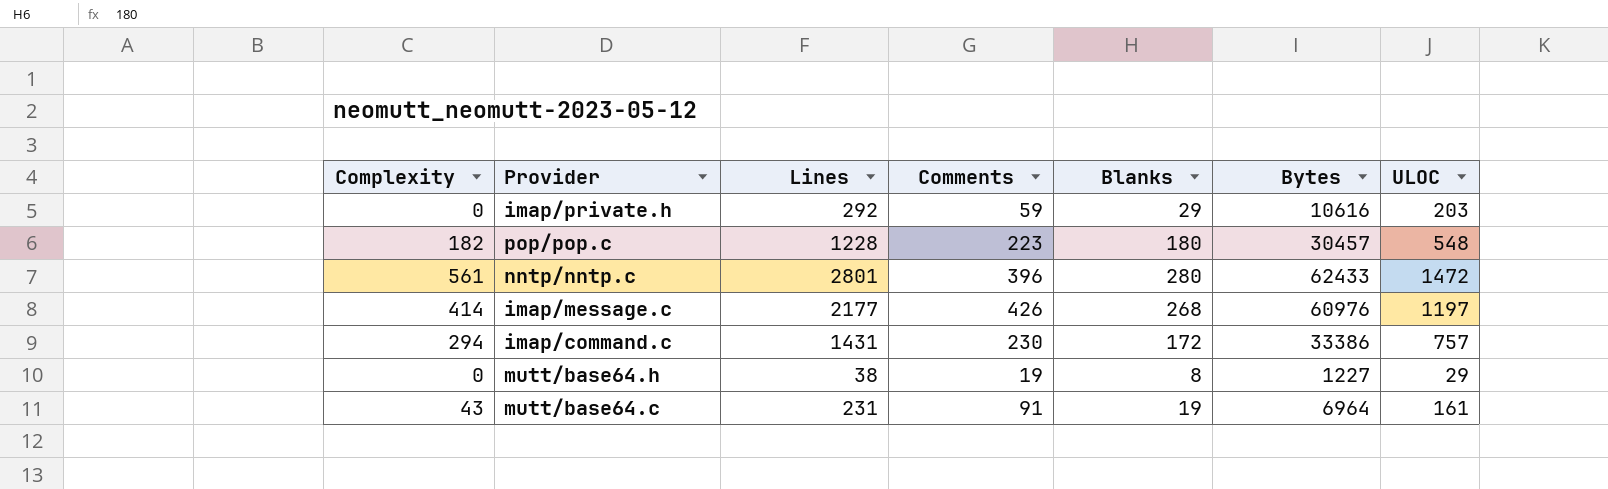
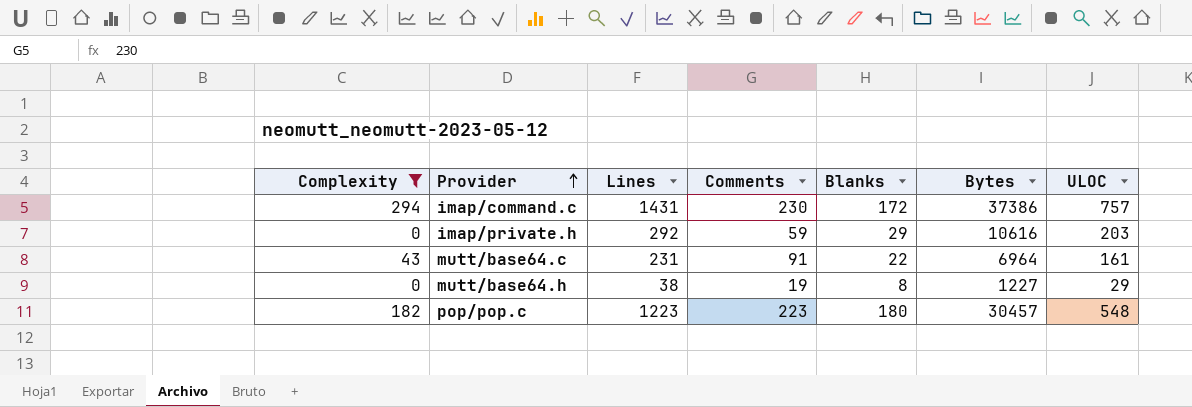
filter: none -> Complexity <= 294
row order: none -> Provider ascending
imap/command.c | Bytes: 33386 -> 37386
mutt/base64.c | Blanks: 19 -> 22
pop/pop.c | Lines: 1228 -> 1223

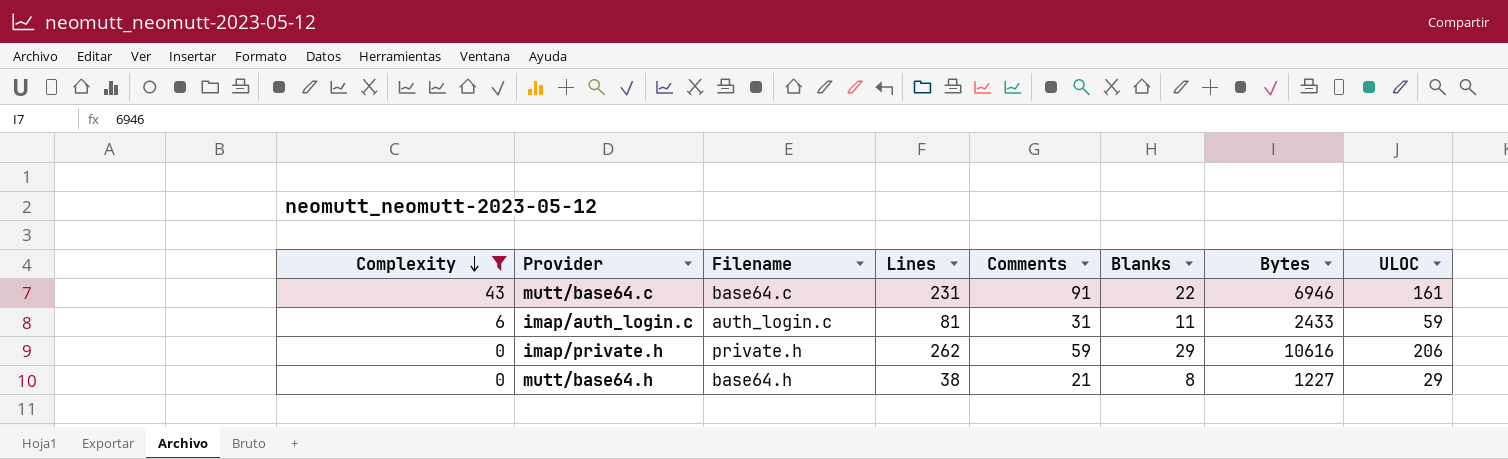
row order: Provider ascending -> Complexity descending
column Filename | position: none -> 3
row imap/command.c: 294 | 1431 | 230 | 172 | 37386 | 757 -> none
row pop/pop.c: 182 | 1223 | 223 | 180 | 30457 | 548 -> none
mutt/base64.c | Bytes: 6964 -> 6946
row imap/auth_login.c: none -> 6 | auth_login.c | 81 | 31 | 11 | 2433 | 59
imap/private.h | Lines: 292 -> 262
imap/private.h | ULOC: 203 -> 206
mutt/base64.h | Comments: 19 -> 21

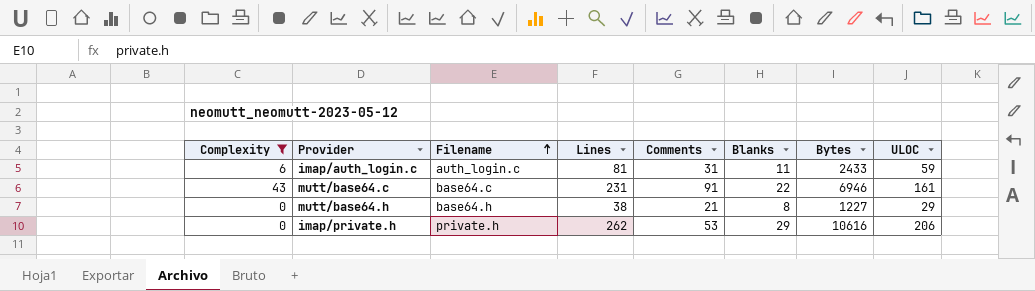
row order: Complexity descending -> Filename ascending
imap/private.h | Comments: 59 -> 53

